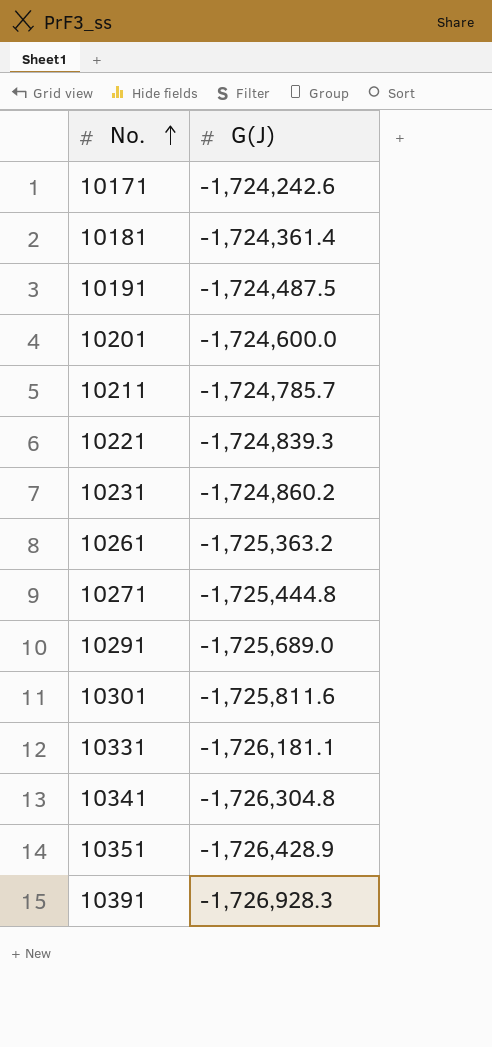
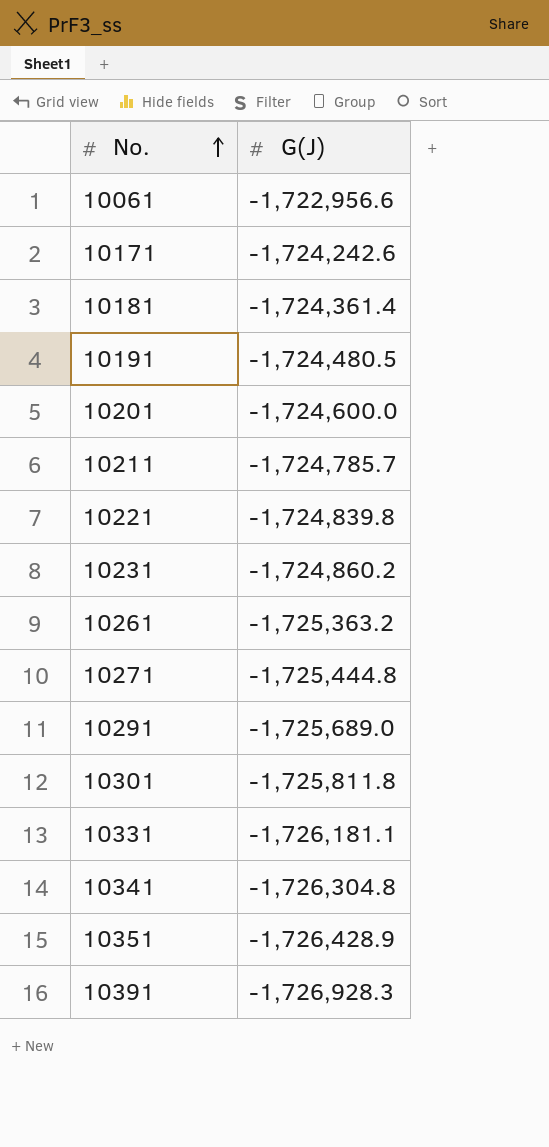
row 10061: none -> -1,722,956.6
10191 | G(J): -1,724,487.5 -> -1,724,480.5
10221 | G(J): -1,724,839.3 -> -1,724,839.8
10301 | G(J): -1,725,811.6 -> -1,725,811.8

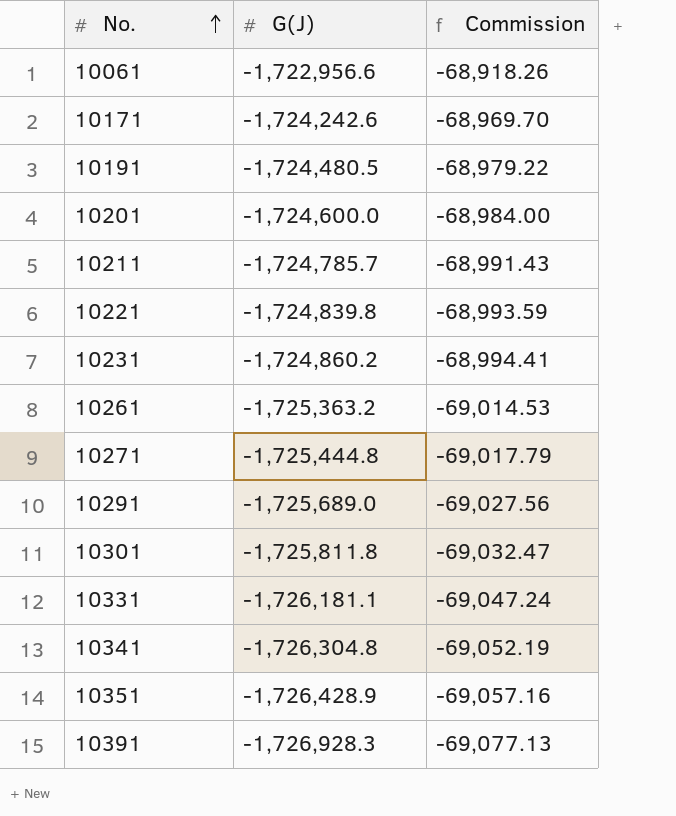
column Commission | formula: none -> [G(J)] * 0.04
row 10181: -1,724,361.4 -> none

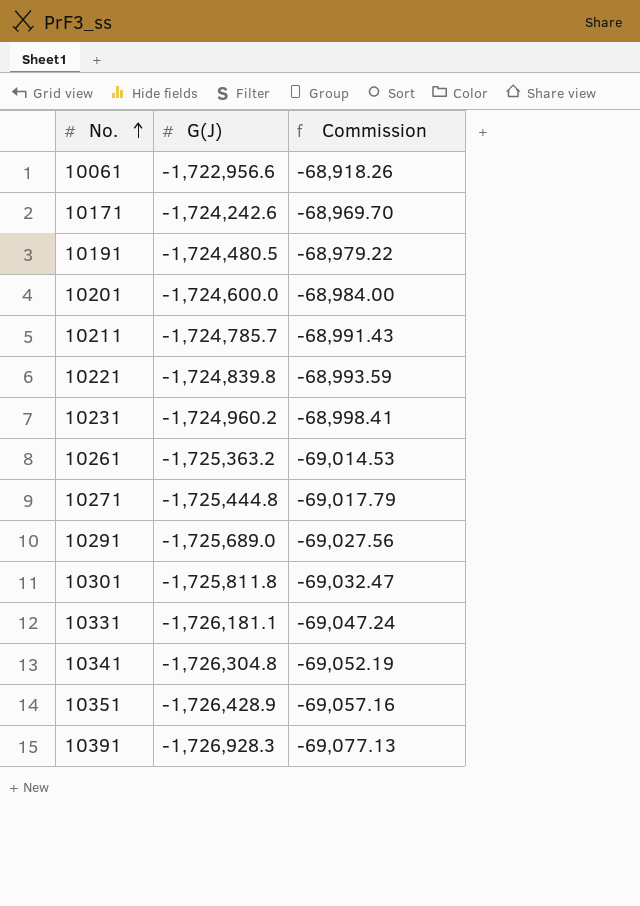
10231 | G(J): -1,724,860.2 -> -1,724,960.2
10231 | Commission: -68,994.41 -> -68,998.41

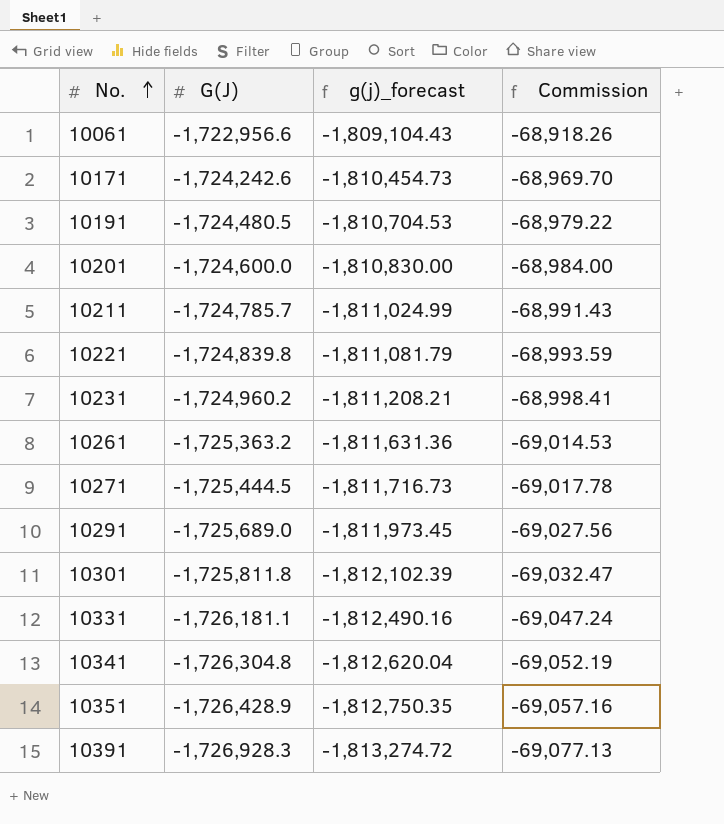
column g(j)_forecast | formula: none -> [G(J)] * 1.05
10271 | G(J): -1,725,444.8 -> -1,725,444.5
10271 | Commission: -69,017.79 -> -69,017.78

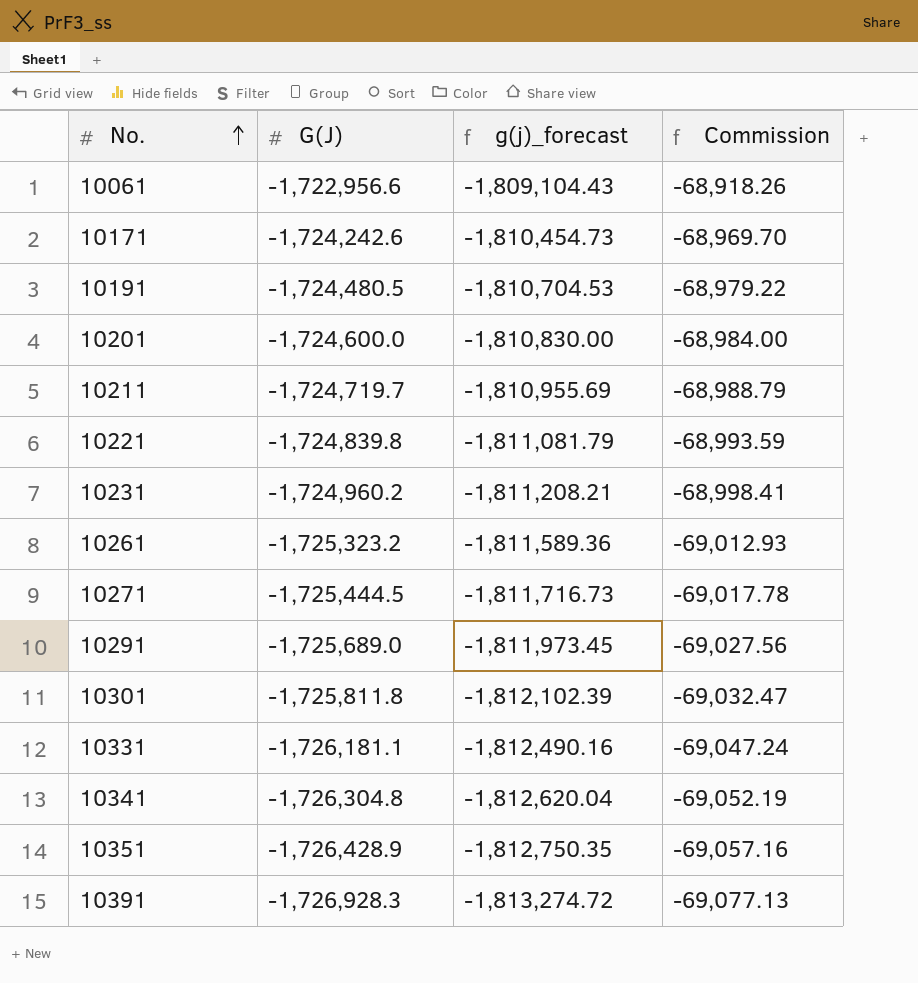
10211 | G(J): -1,724,785.7 -> -1,724,719.7
10211 | g(j)_forecast: -1,811,024.99 -> -1,810,955.69
10211 | Commission: -68,991.43 -> -68,988.79
10261 | G(J): -1,725,363.2 -> -1,725,323.2
10261 | g(j)_forecast: -1,811,631.36 -> -1,811,589.36
10261 | Commission: -69,014.53 -> -69,012.93

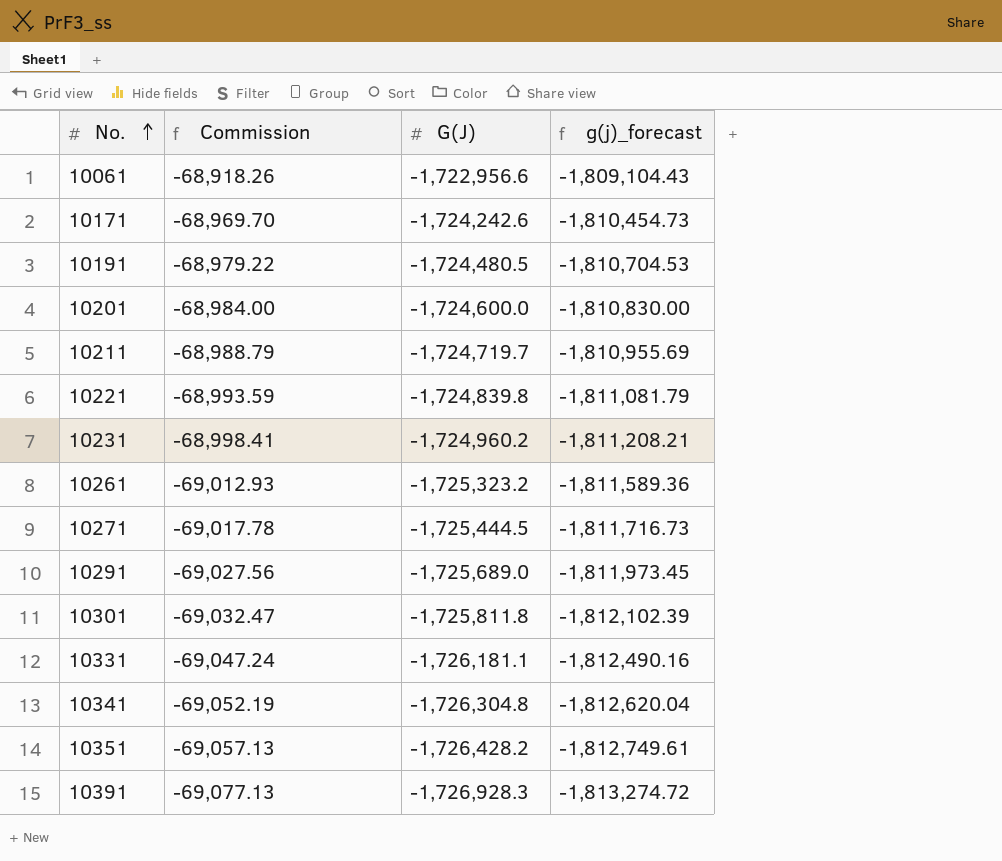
column Commission | position: 4 -> 2
10351 | Commission: -69,057.16 -> -69,057.13
10351 | G(J): -1,726,428.9 -> -1,726,428.2
10351 | g(j)_forecast: -1,812,750.35 -> -1,812,749.61

